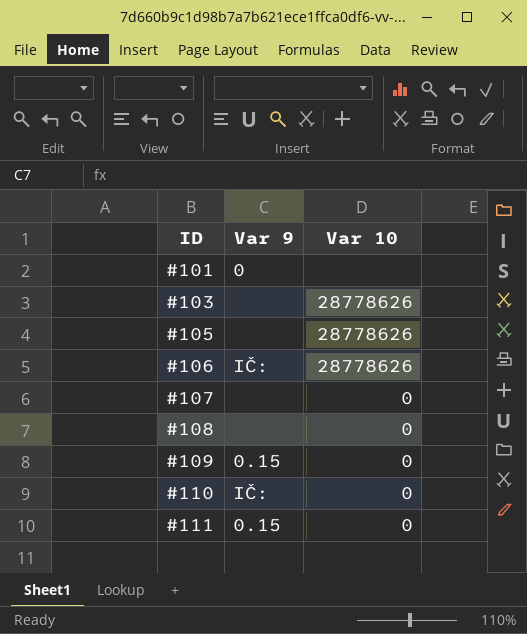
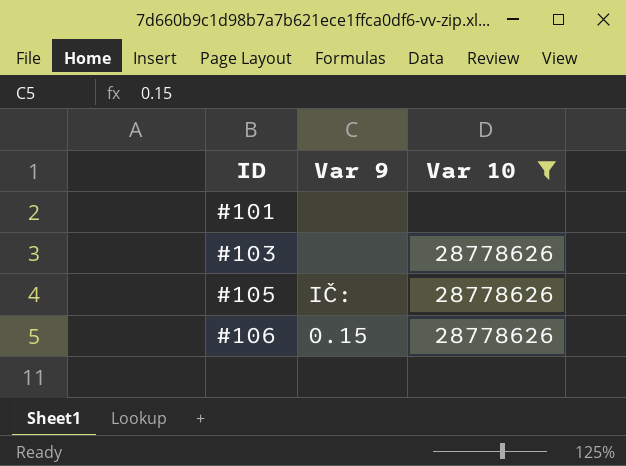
filter: none -> Var 10 != 0
#101 | Var 9: 0 -> none
#105 | Var 9: none -> IČ:
#106 | Var 9: IČ: -> 0.15

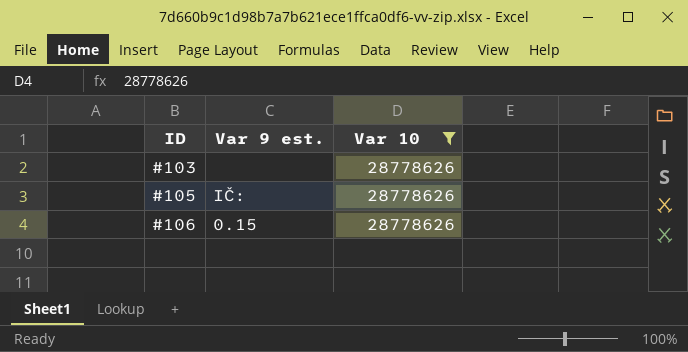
column name: Var 9 -> Var 9 est.
row #101: none | none -> none

